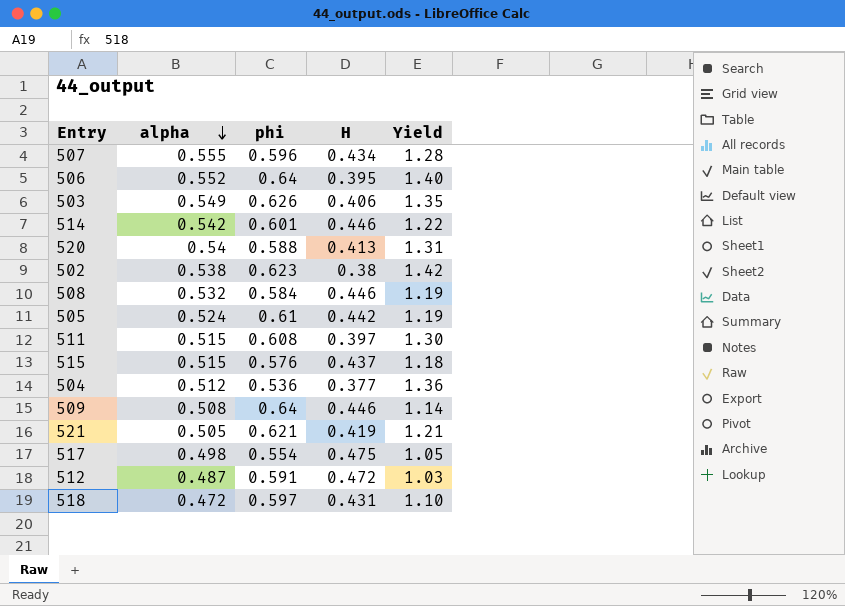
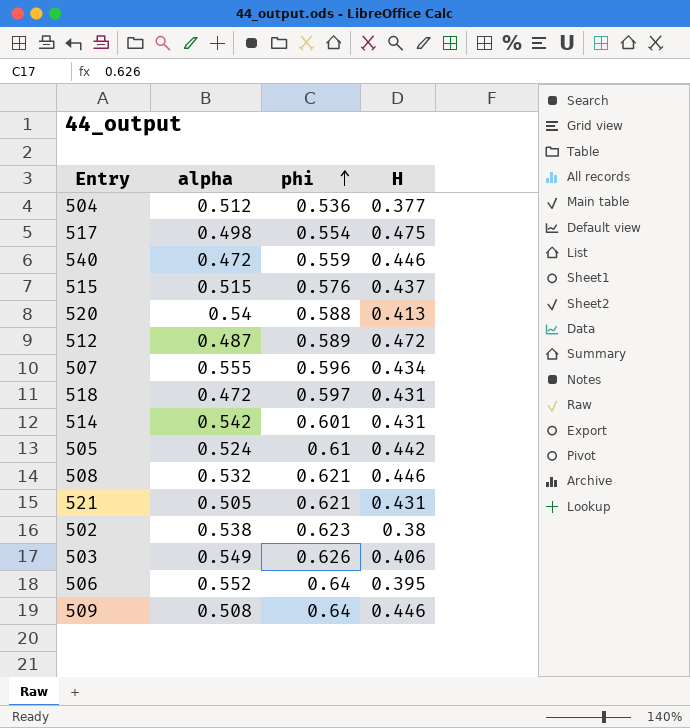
row order: alpha descending -> phi ascending
column Yield | formula: [alpha] / [H] -> none
row 511: 0.515 | 0.608 | 0.397 | 1.30 -> none
row 540: none -> 0.472 | 0.559 | 0.446
512 | phi: 0.591 -> 0.589
514 | H: 0.446 -> 0.431
508 | phi: 0.584 -> 0.621
521 | H: 0.419 -> 0.431

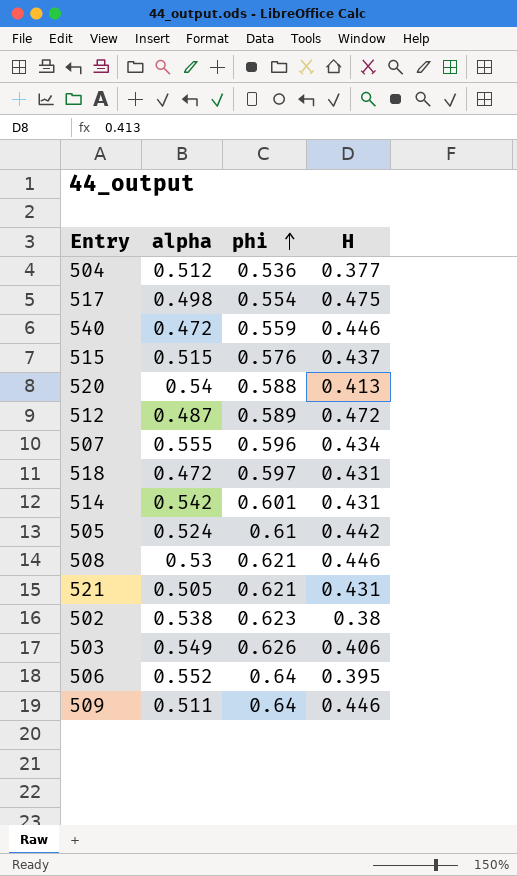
508 | alpha: 0.532 -> 0.53
509 | alpha: 0.508 -> 0.511

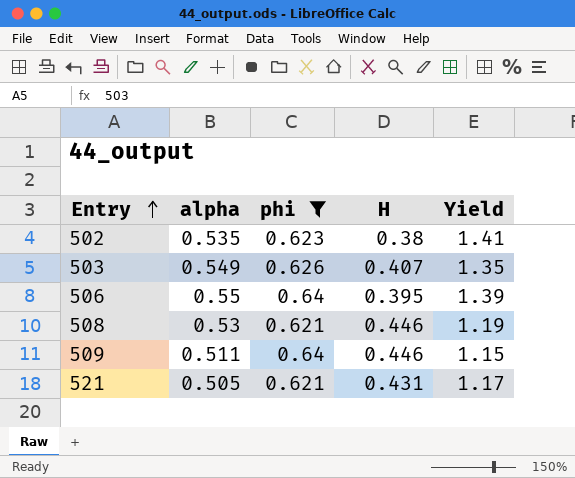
filter: none -> phi >= 0.621
row order: phi ascending -> Entry ascending
column Yield | formula: none -> [alpha] / [H]
502 | alpha: 0.538 -> 0.535
503 | H: 0.406 -> 0.407
506 | alpha: 0.552 -> 0.55

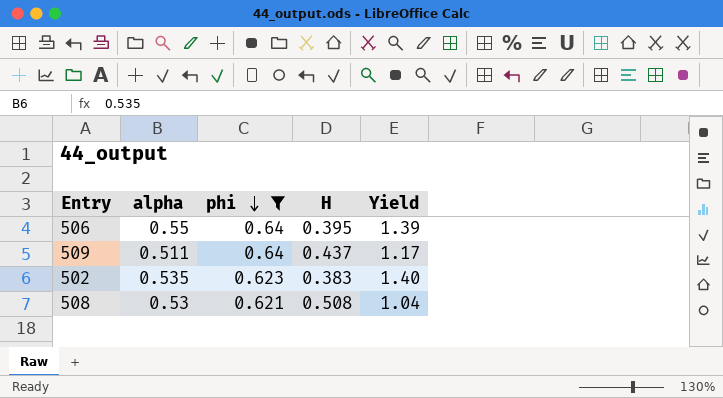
row order: Entry ascending -> phi descending
row 503: 0.549 | 0.626 | 0.407 | 1.35 -> none
row 521: 0.505 | 0.621 | 0.431 | 1.17 -> none
509 | H: 0.446 -> 0.437
509 | Yield: 1.15 -> 1.17
502 | H: 0.38 -> 0.383
502 | Yield: 1.41 -> 1.40
508 | H: 0.446 -> 0.508
508 | Yield: 1.19 -> 1.04

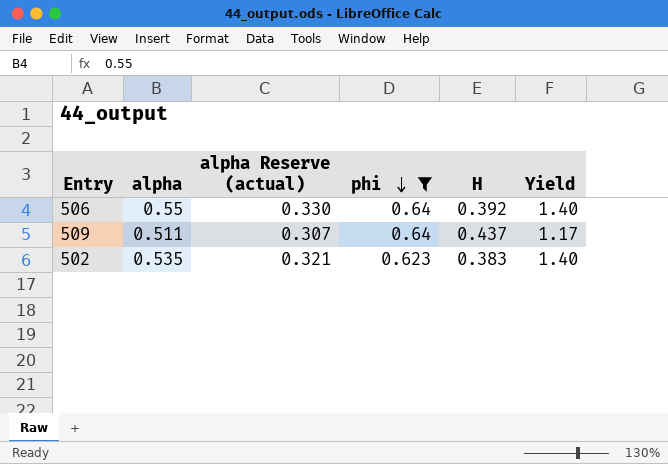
column alpha Reserve (actual) | formula: none -> [alpha] * 0.6
row 508: 0.53 | 0.621 | 0.508 | 1.04 -> none
506 | H: 0.395 -> 0.392
506 | Yield: 1.39 -> 1.40

